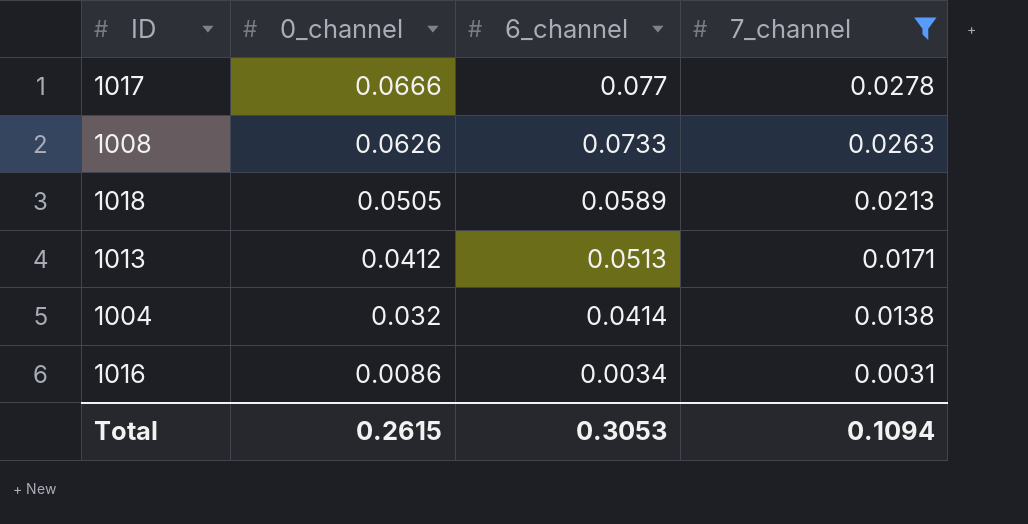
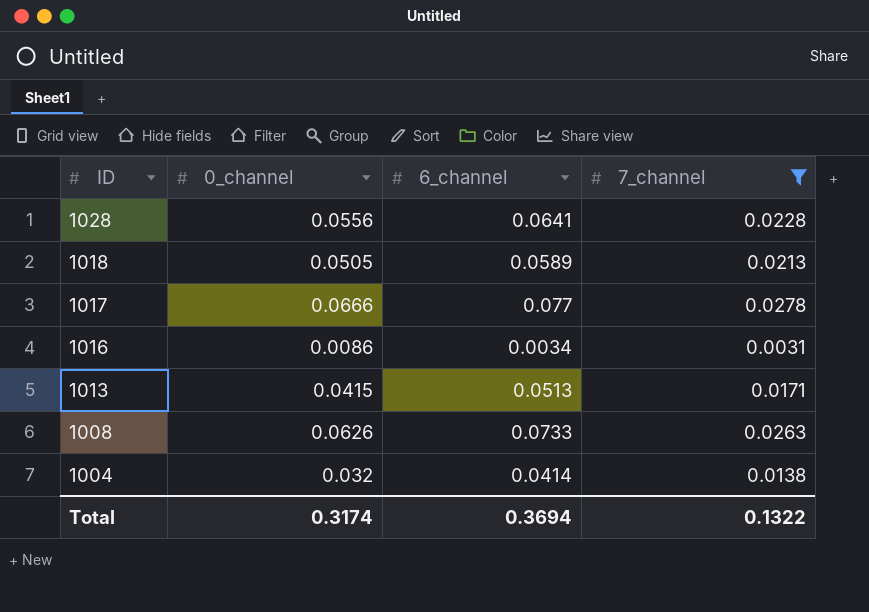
row order: 0_channel descending -> ID descending
row 1028: none -> 0.0556 | 0.0641 | 0.0228
1013 | 0_channel: 0.0412 -> 0.0415
Total | 0_channel: 0.2615 -> 0.3174
Total | 6_channel: 0.3053 -> 0.3694
Total | 7_channel: 0.1094 -> 0.1322

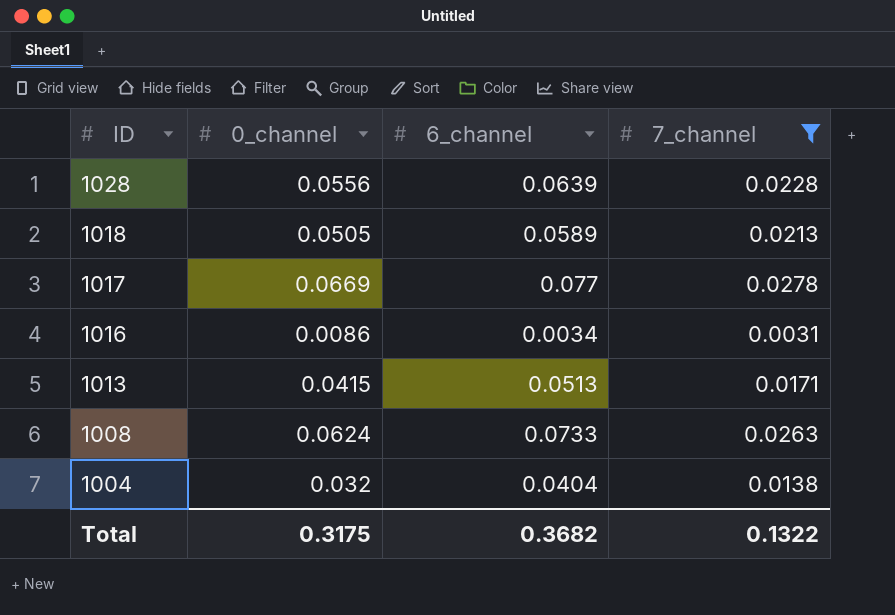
1028 | 6_channel: 0.0641 -> 0.0639
1017 | 0_channel: 0.0666 -> 0.0669
1008 | 0_channel: 0.0626 -> 0.0624
1004 | 6_channel: 0.0414 -> 0.0404
Total | 0_channel: 0.3174 -> 0.3175
Total | 6_channel: 0.3694 -> 0.3682

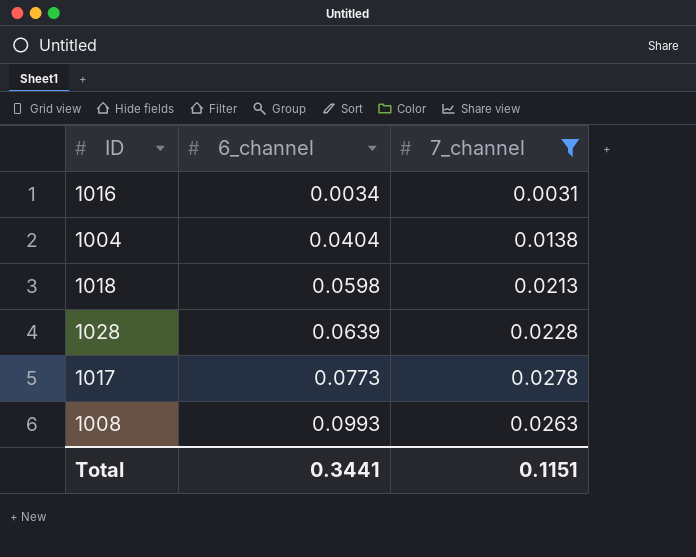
row order: ID descending -> 6_channel ascending
column 0_channel | position: 2 -> none
row 1013: 0.0415 | 0.0513 | 0.0171 -> none
1018 | 6_channel: 0.0589 -> 0.0598
1017 | 6_channel: 0.077 -> 0.0773
1008 | 6_channel: 0.0733 -> 0.0993
Total | 6_channel: 0.3682 -> 0.3441
Total | 7_channel: 0.1322 -> 0.1151

